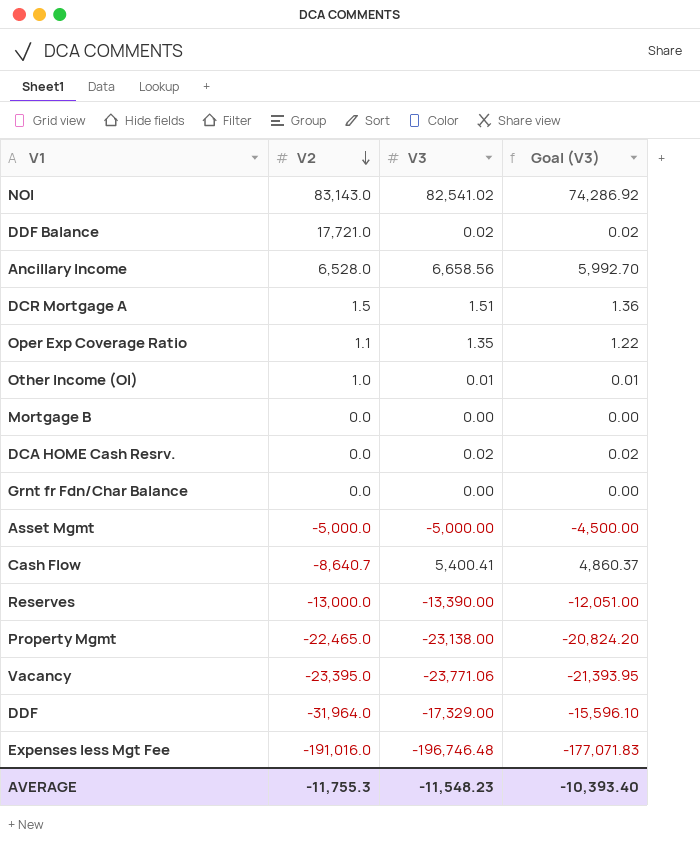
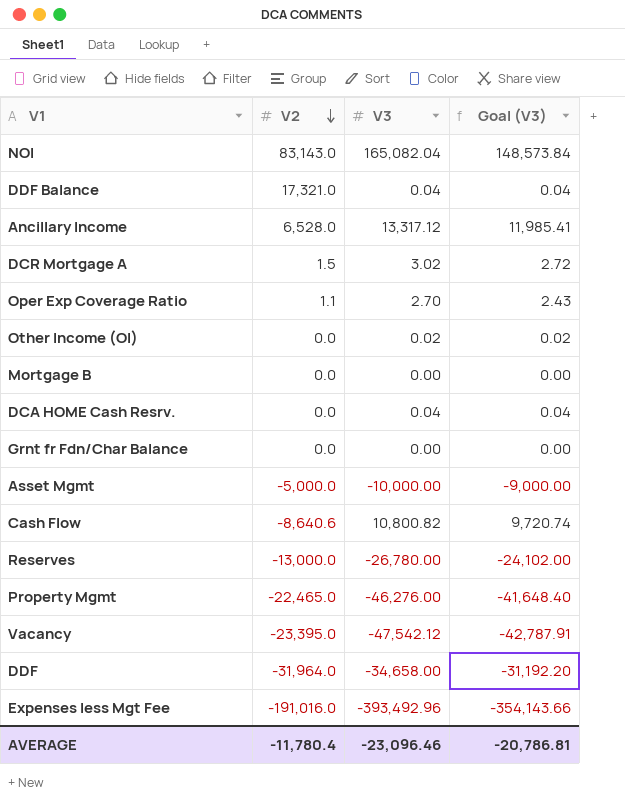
NOI | V3: 82,541.02 -> 165,082.04
NOI | Goal (V3): 74,286.92 -> 148,573.84
DDF Balance | V2: 17,721.0 -> 17,321.0
DDF Balance | V3: 0.02 -> 0.04
DDF Balance | Goal (V3): 0.02 -> 0.04
Ancillary Income | V3: 6,658.56 -> 13,317.12
Ancillary Income | Goal (V3): 5,992.70 -> 11,985.41
DCR Mortgage A | V3: 1.51 -> 3.02
DCR Mortgage A | Goal (V3): 1.36 -> 2.72
Oper Exp Coverage Ratio | V3: 1.35 -> 2.70
Oper Exp Coverage Ratio | Goal (V3): 1.22 -> 2.43
Other Income (OI) | V2: 1.0 -> 0.0
Other Income (OI) | V3: 0.01 -> 0.02
Other Income (OI) | Goal (V3): 0.01 -> 0.02
DCA HOME Cash Resrv. | V3: 0.02 -> 0.04
DCA HOME Cash Resrv. | Goal (V3): 0.02 -> 0.04
Asset Mgmt | V3: -5,000.00 -> -10,000.00
Asset Mgmt | Goal (V3): -4,500.00 -> -9,000.00
Cash Flow | V2: -8,640.7 -> -8,640.6
Cash Flow | V3: 5,400.41 -> 10,800.82
Cash Flow | Goal (V3): 4,860.37 -> 9,720.74
Reserves | V3: -13,390.00 -> -26,780.00
Reserves | Goal (V3): -12,051.00 -> -24,102.00
Property Mgmt | V3: -23,138.00 -> -46,276.00
Property Mgmt | Goal (V3): -20,824.20 -> -41,648.40
Vacancy | V3: -23,771.06 -> -47,542.12
Vacancy | Goal (V3): -21,393.95 -> -42,787.91
DDF | V3: -17,329.00 -> -34,658.00
DDF | Goal (V3): -15,596.10 -> -31,192.20
Expenses less Mgt Fee | V3: -196,746.48 -> -393,492.96
Expenses less Mgt Fee | Goal (V3): -177,071.83 -> -354,143.66
AVERAGE | V2: -11,755.3 -> -11,780.4
AVERAGE | V3: -11,548.23 -> -23,096.46
AVERAGE | Goal (V3): -10,393.40 -> -20,786.81

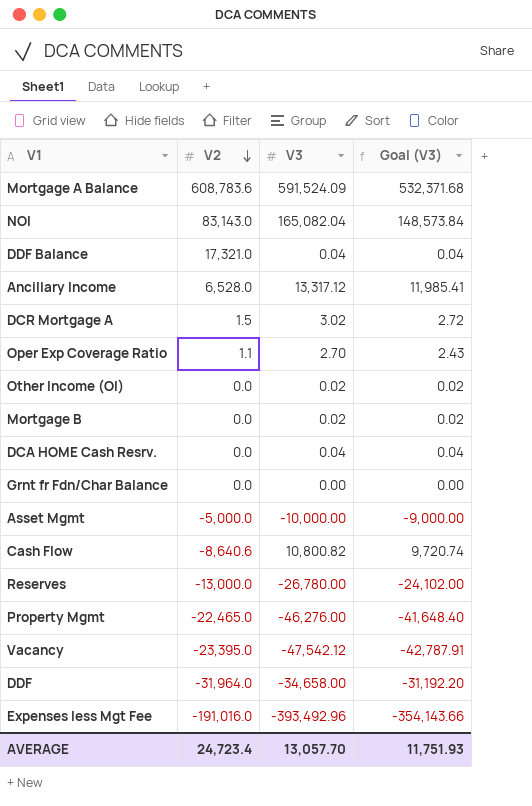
row Mortgage A Balance: none -> 608,783.6 | 591,524.09 | 532,371.68
Mortgage B | V3: 0.00 -> 0.02
Mortgage B | Goal (V3): 0.00 -> 0.02
AVERAGE | V2: -11,780.4 -> 24,723.4
AVERAGE | V3: -23,096.46 -> 13,057.70
AVERAGE | Goal (V3): -20,786.81 -> 11,751.93

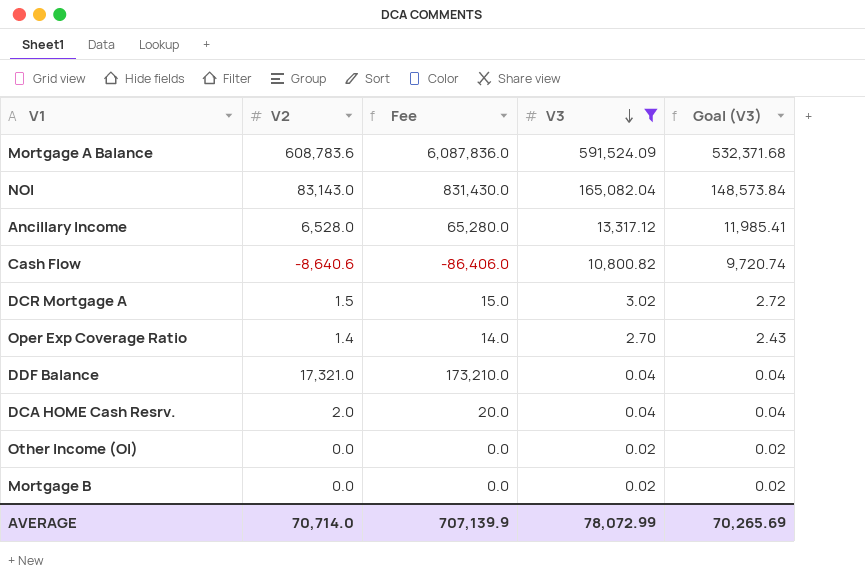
filter: none -> V3 >= 0.02
row order: V2 descending -> V3 descending
column Fee | formula: none -> [V2] * 10
Oper Exp Coverage Ratio | V2: 1.1 -> 1.4
DCA HOME Cash Resrv. | V2: 0.0 -> 2.0
AVERAGE | V2: 24,723.4 -> 70,714.0
AVERAGE | V3: 13,057.70 -> 78,072.99
AVERAGE | Goal (V3): 11,751.93 -> 70,265.69

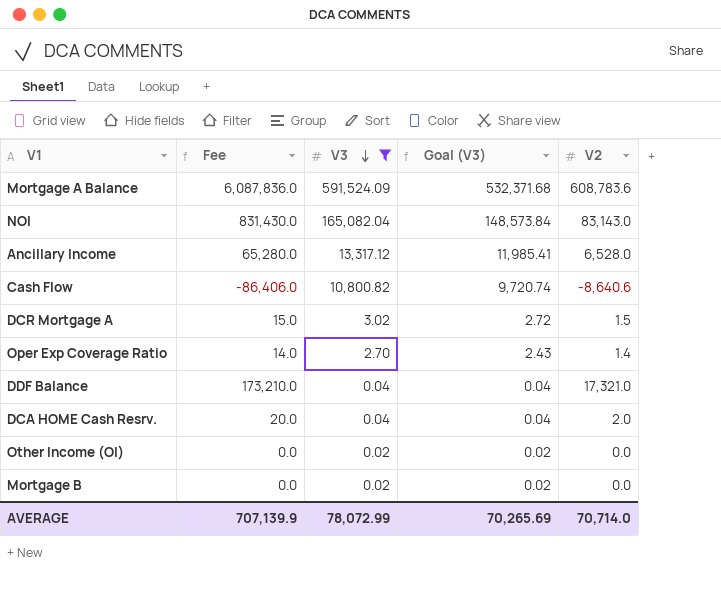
column V2 | position: 2 -> 5

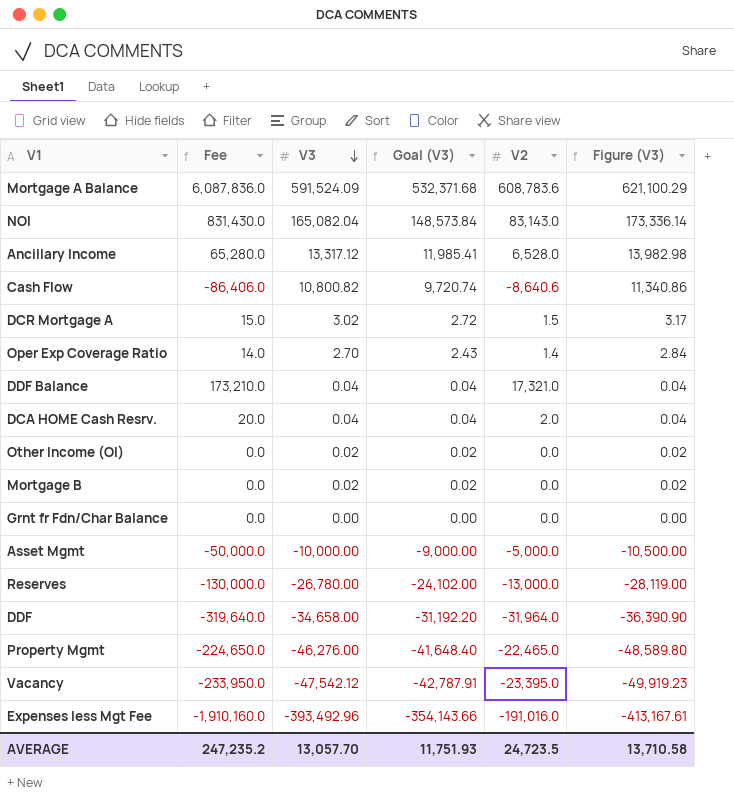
filter: V3 >= 0.02 -> none
column Figure (V3) | formula: none -> [V3] * 1.05
AVERAGE | Fee: 707,139.9 -> 247,235.2
AVERAGE | V3: 78,072.99 -> 13,057.70
AVERAGE | Goal (V3): 70,265.69 -> 11,751.93
AVERAGE | V2: 70,714.0 -> 24,723.5

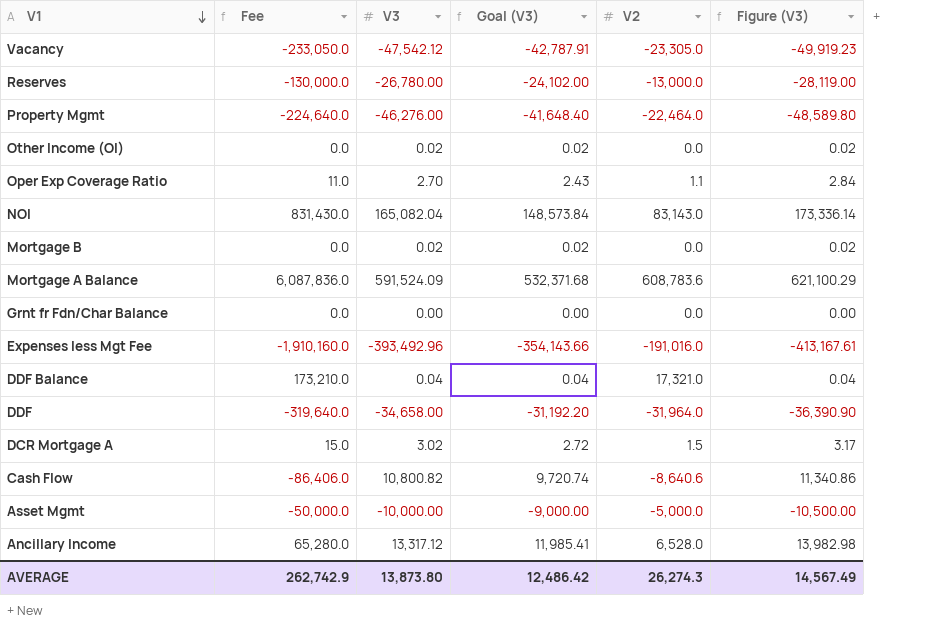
row order: V3 descending -> V1 descending
row DCA HOME Cash Resrv.: 20.0 | 0.04 | 0.04 | 2.0 | 0.04 -> none
Vacancy | Fee: -233,950.0 -> -233,050.0
Vacancy | V2: -23,395.0 -> -23,305.0
Property Mgmt | Fee: -224,650.0 -> -224,640.0
Property Mgmt | V2: -22,465.0 -> -22,464.0
Oper Exp Coverage Ratio | Fee: 14.0 -> 11.0
Oper Exp Coverage Ratio | V2: 1.4 -> 1.1
AVERAGE | Fee: 247,235.2 -> 262,742.9
AVERAGE | V3: 13,057.70 -> 13,873.80
AVERAGE | Goal (V3): 11,751.93 -> 12,486.42
AVERAGE | V2: 24,723.5 -> 26,274.3
AVERAGE | Figure (V3): 13,710.58 -> 14,567.49

